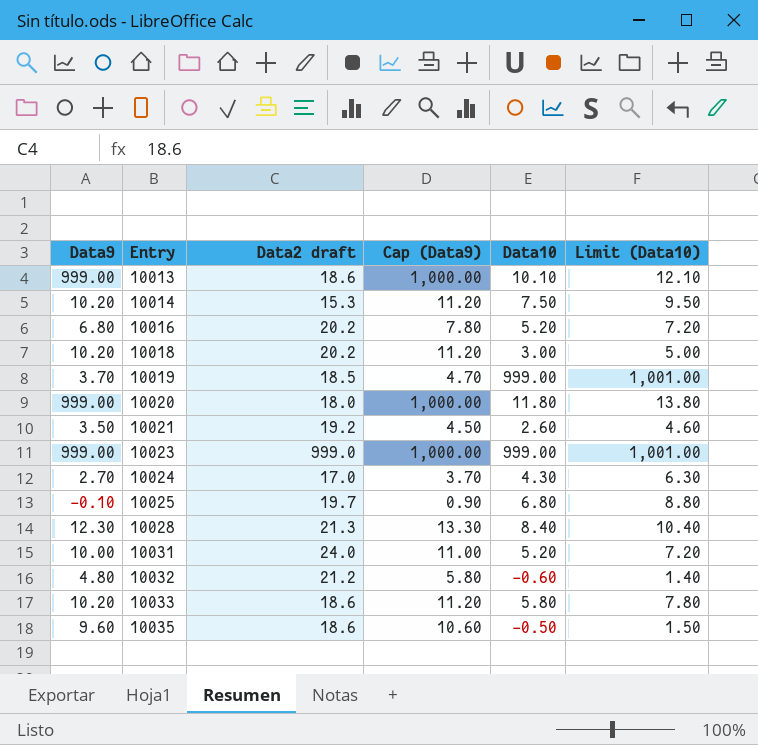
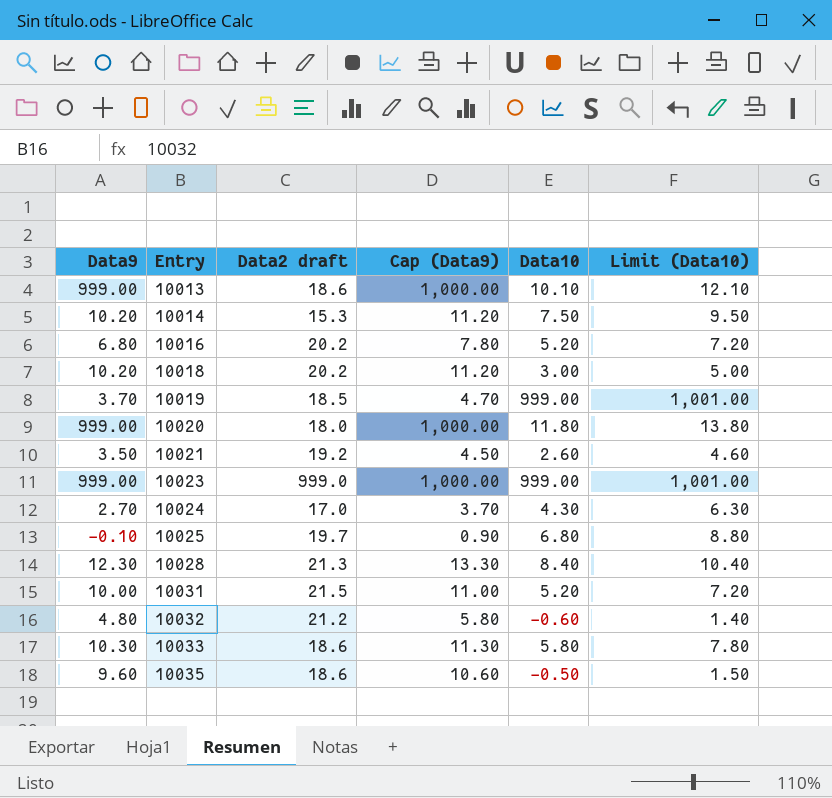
10031 | Data2 draft: 24.0 -> 21.5
10033 | Data9: 10.20 -> 10.30
10033 | Cap (Data9): 11.20 -> 11.30

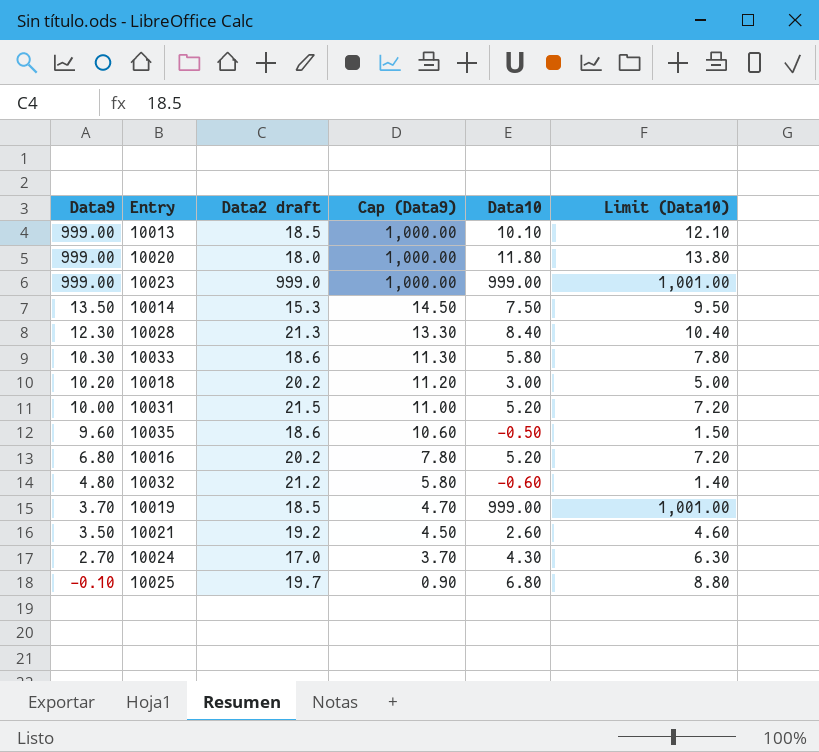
row order: Entry ascending -> Data9 descending
10013 | Data2 draft: 18.6 -> 18.5
10014 | Data9: 10.20 -> 13.50
10014 | Cap (Data9): 11.20 -> 14.50

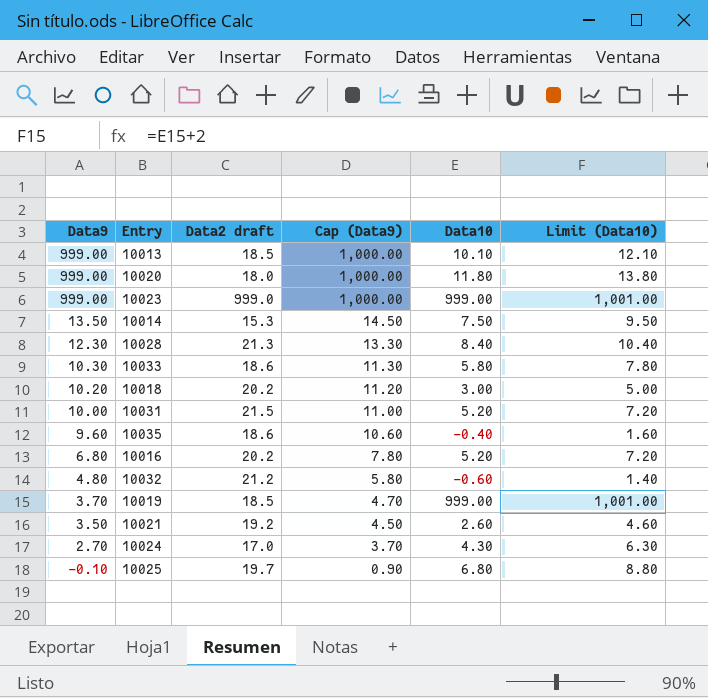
10035 | Data10: -0.50 -> -0.40
10035 | Limit (Data10): 1.50 -> 1.60

